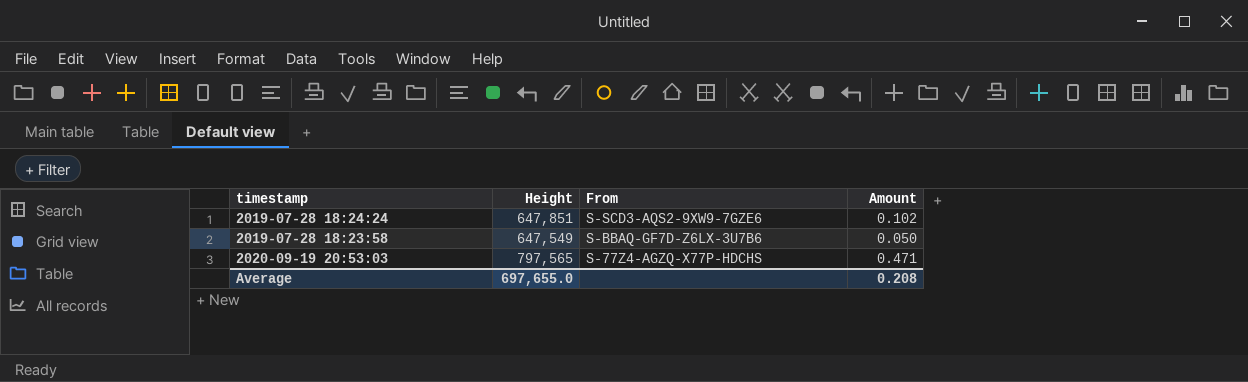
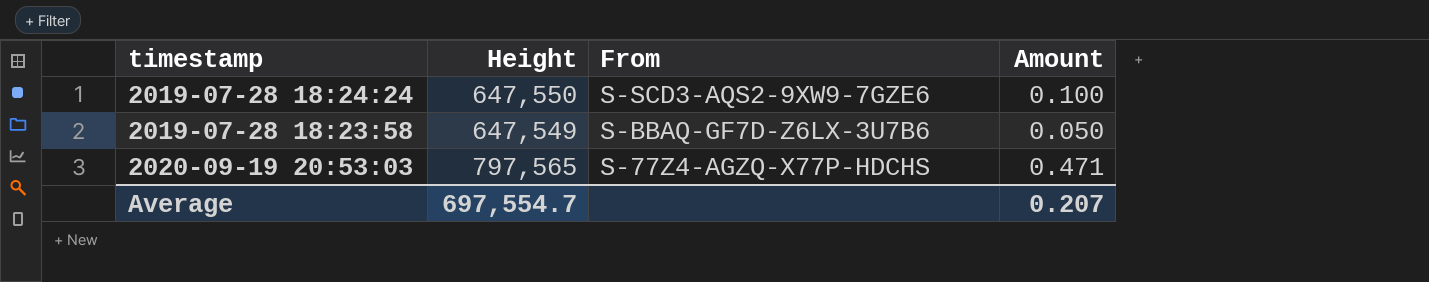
2019-07-28 18:24:24 | Height: 647,851 -> 647,550
2019-07-28 18:24:24 | Amount: 0.102 -> 0.100
Average | Height: 697,655.0 -> 697,554.7
Average | Amount: 0.208 -> 0.207

